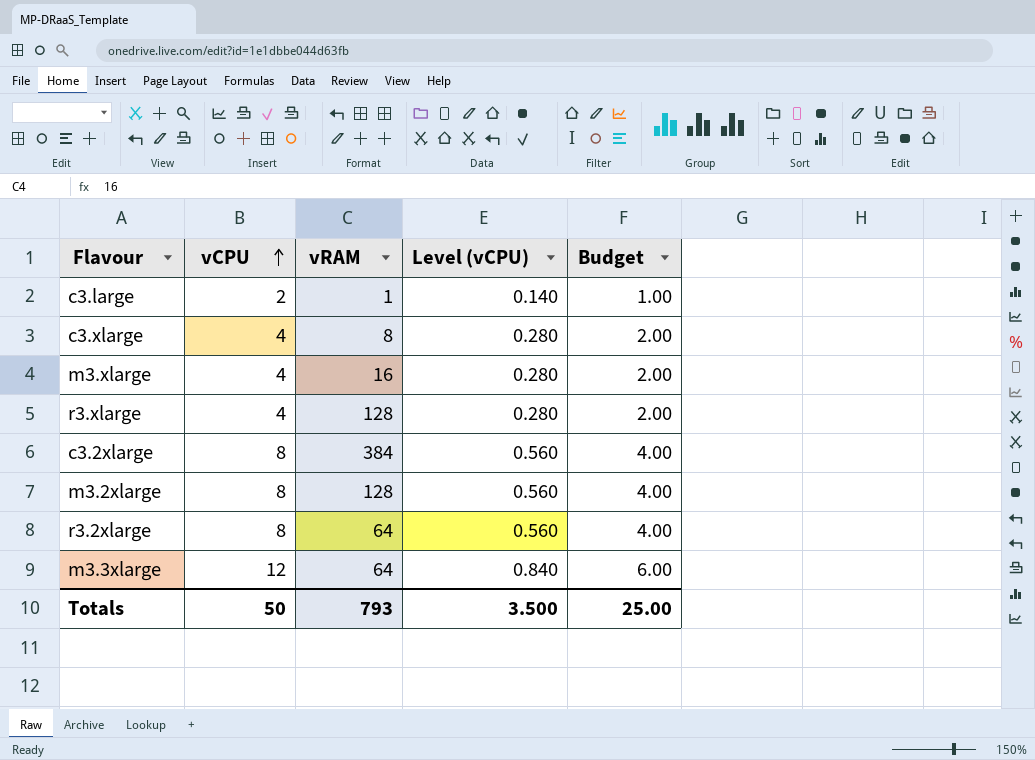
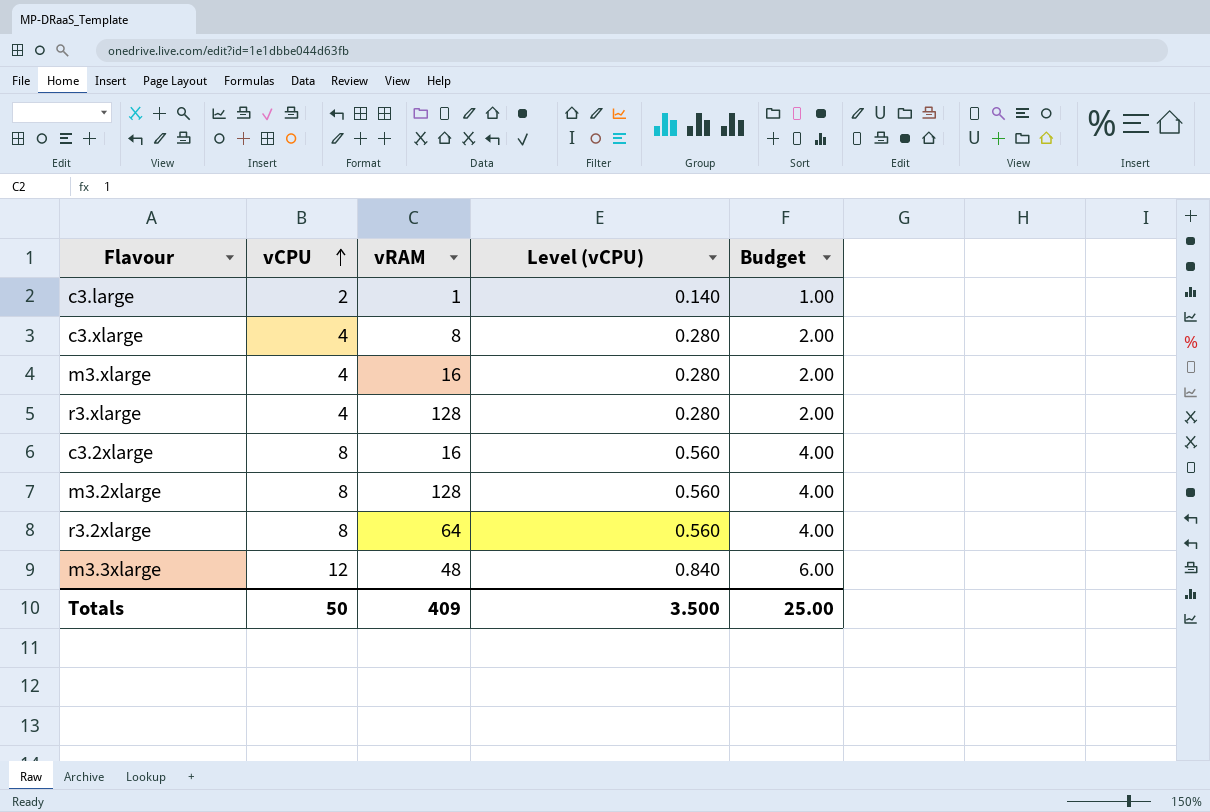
c3.2xlarge | vRAM: 384 -> 16
m3.3xlarge | vRAM: 64 -> 48
Totals | vRAM: 793 -> 409

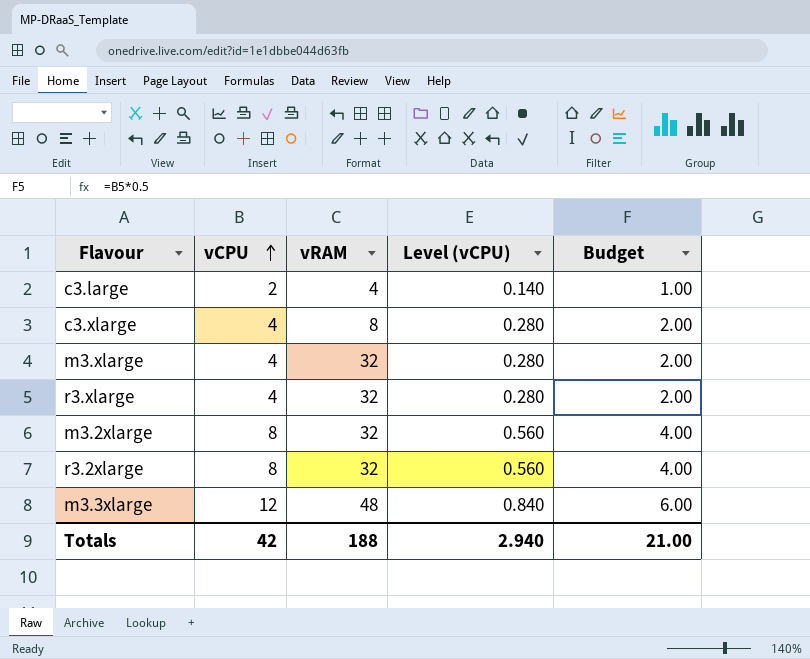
row c3.2xlarge: 8 | 16 | 0.560 | 4.00 -> none
c3.large | vRAM: 1 -> 4
m3.xlarge | vRAM: 16 -> 32
r3.xlarge | vRAM: 128 -> 32
m3.2xlarge | vRAM: 128 -> 32
r3.2xlarge | vRAM: 64 -> 32
Totals | vCPU: 50 -> 42
Totals | vRAM: 409 -> 188
Totals | Level (vCPU): 3.500 -> 2.940
Totals | Budget: 25.00 -> 21.00

